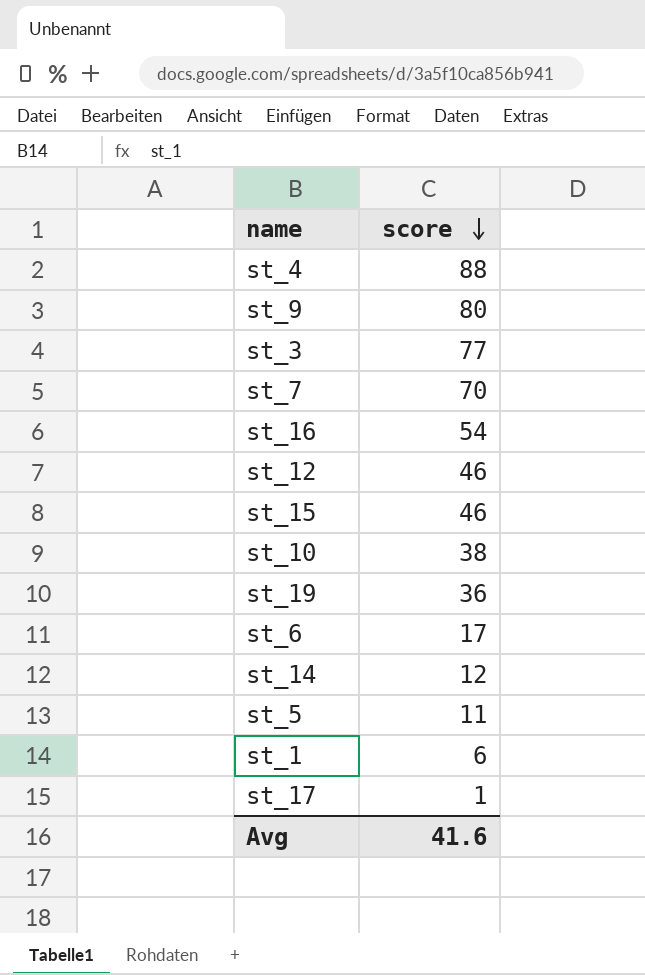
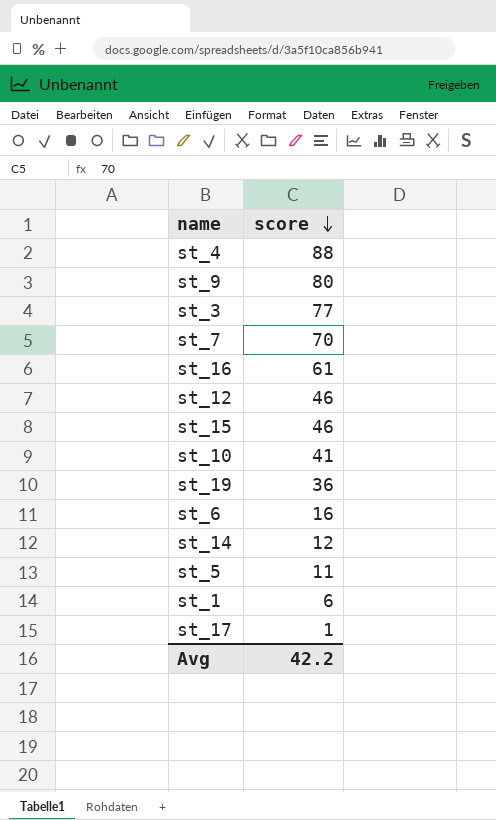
st_16 | score: 54 -> 61
st_10 | score: 38 -> 41
st_6 | score: 17 -> 16
Avg | score: 41.6 -> 42.2

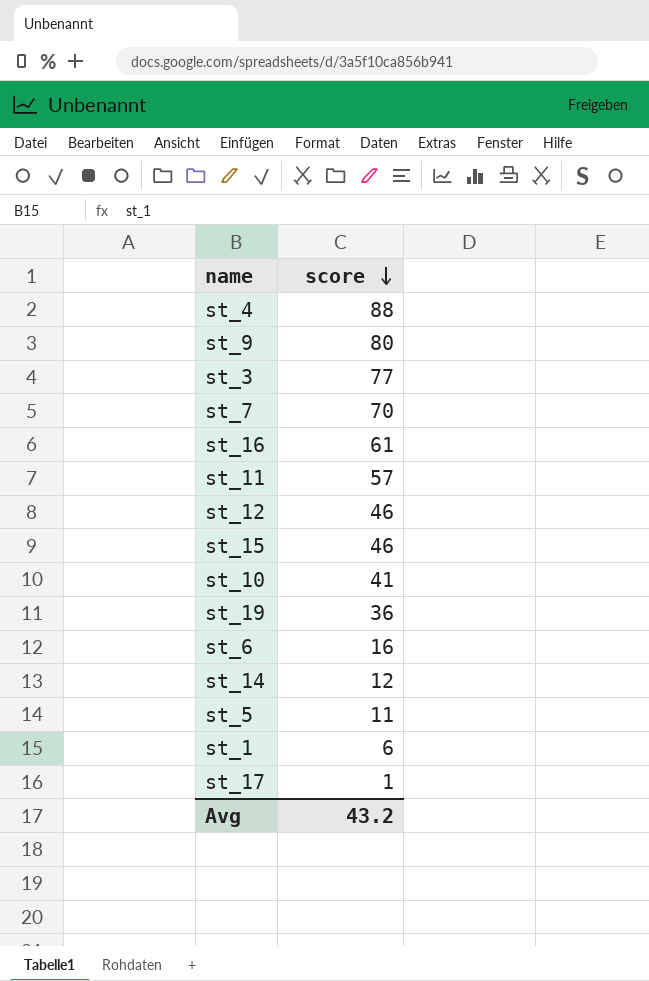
row st_11: none -> 57
Avg | score: 42.2 -> 43.2

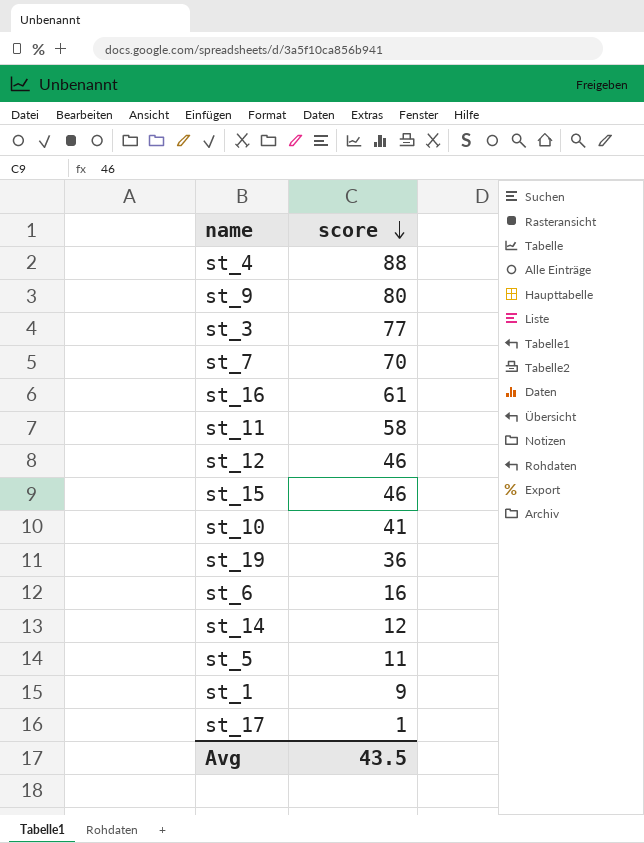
st_11 | score: 57 -> 58
st_1 | score: 6 -> 9
Avg | score: 43.2 -> 43.5

